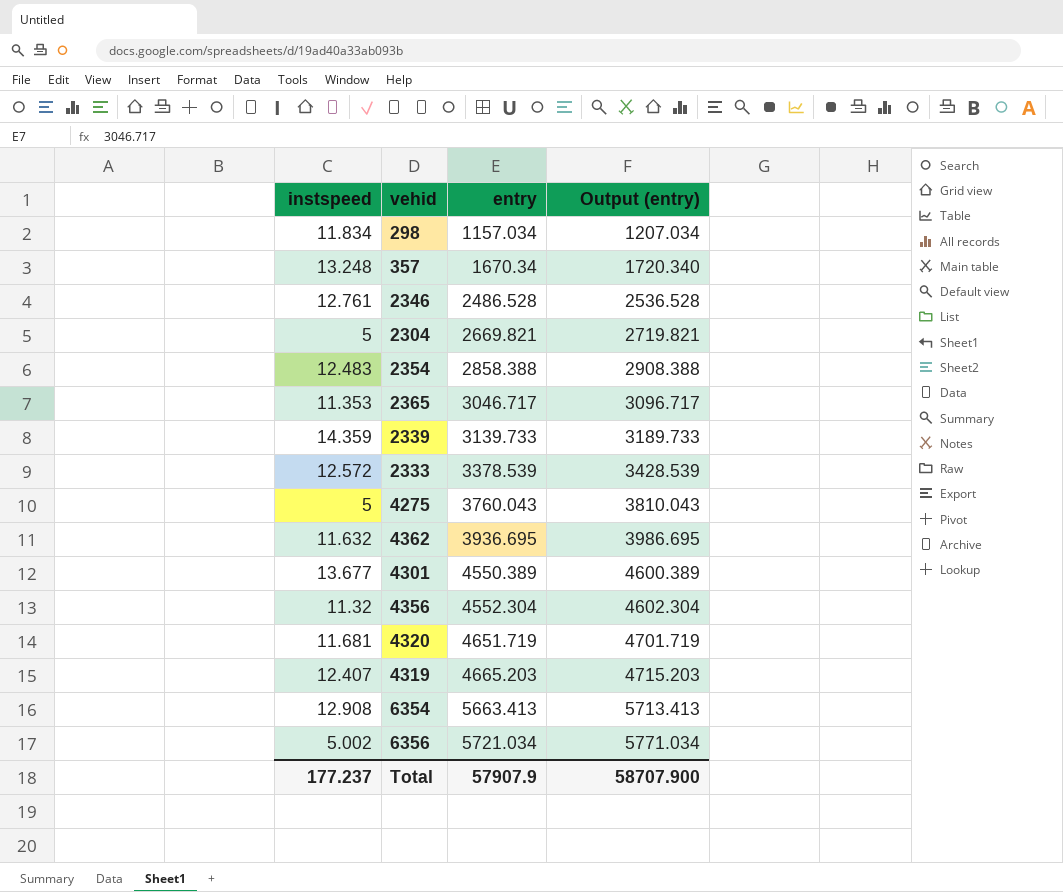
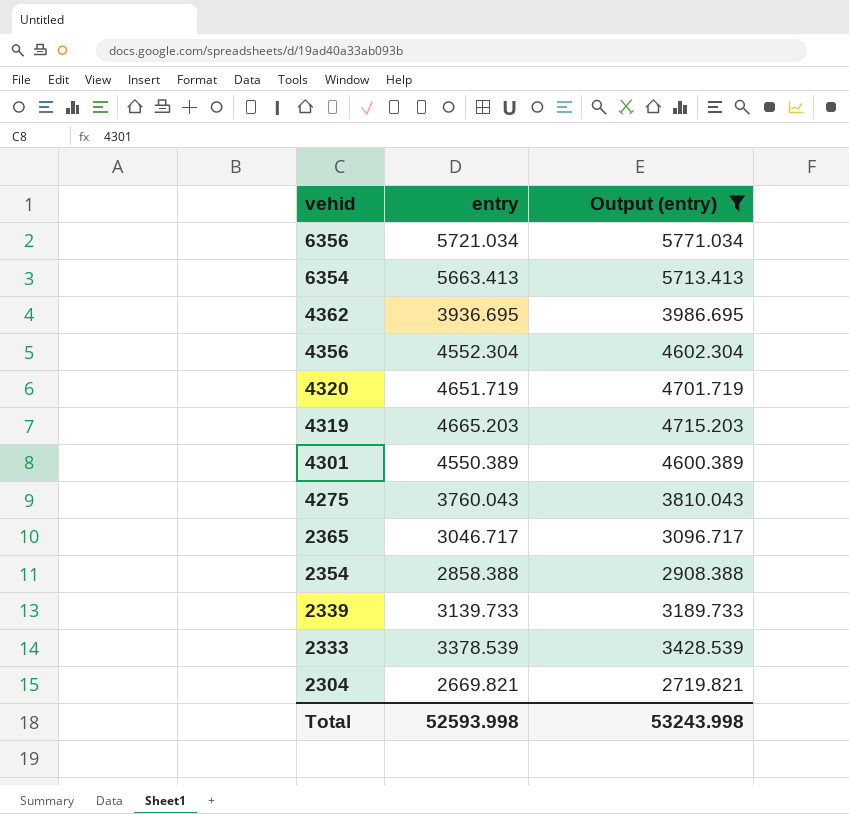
filter: none -> Output (entry) >= 2719.821
row order: entry ascending -> vehid descending
column instspeed | position: 1 -> none
Total | entry: 57907.9 -> 52593.998
Total | Output (entry): 58707.900 -> 53243.998

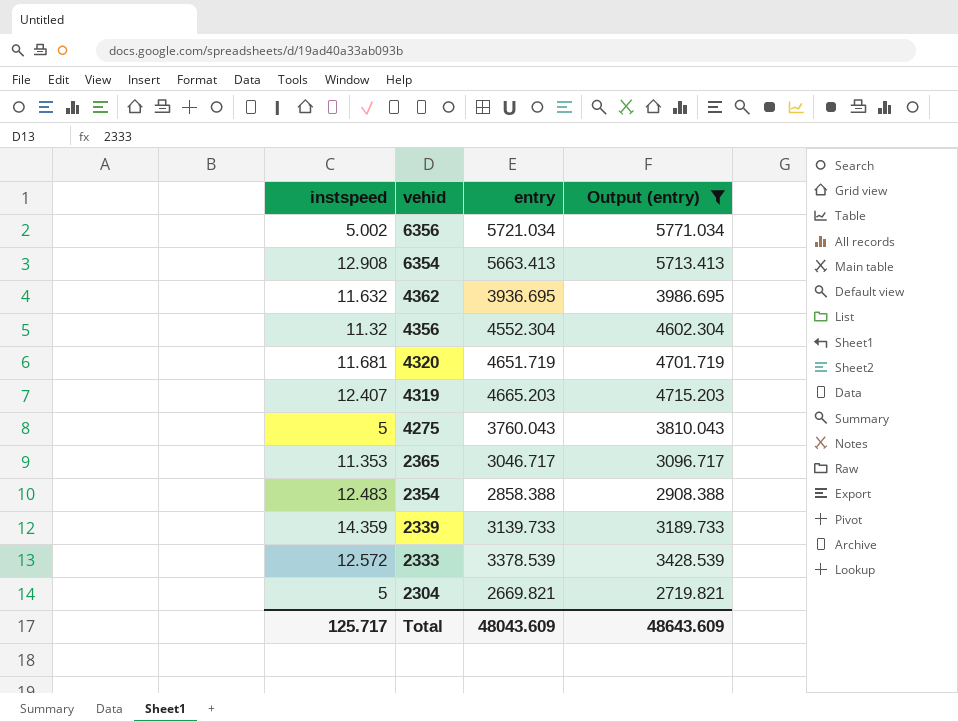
column instspeed | position: none -> 1
row 4301: 4550.389 | 4600.389 -> none
Total | entry: 52593.998 -> 48043.609
Total | Output (entry): 53243.998 -> 48643.609

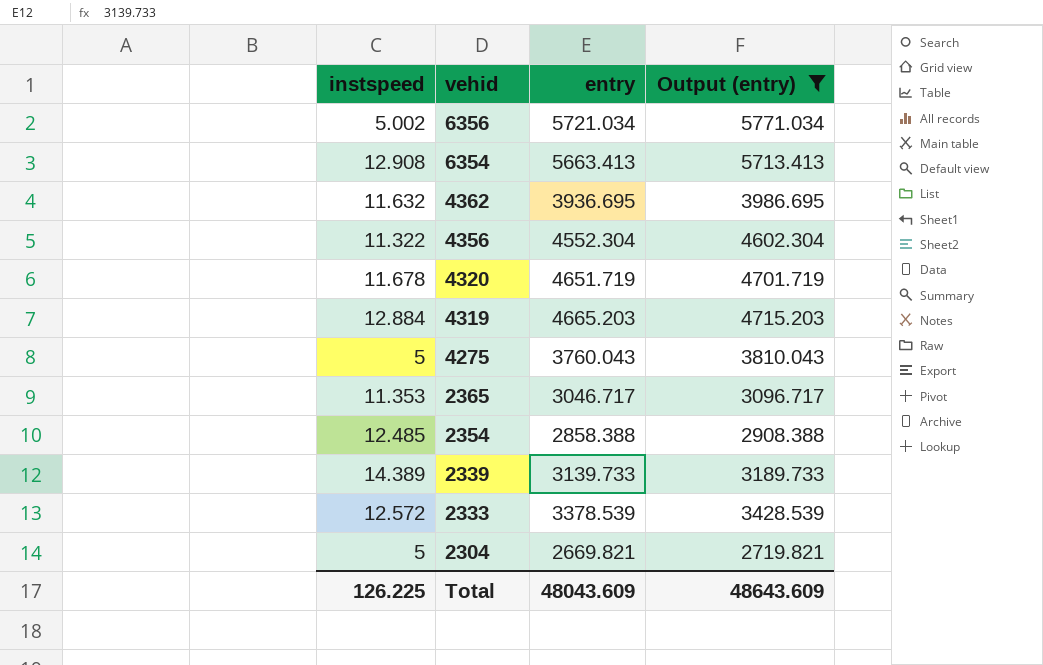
4356 | instspeed: 11.32 -> 11.322
4320 | instspeed: 11.681 -> 11.678
4319 | instspeed: 12.407 -> 12.884
2354 | instspeed: 12.483 -> 12.485
2339 | instspeed: 14.359 -> 14.389
Total | instspeed: 125.717 -> 126.225

